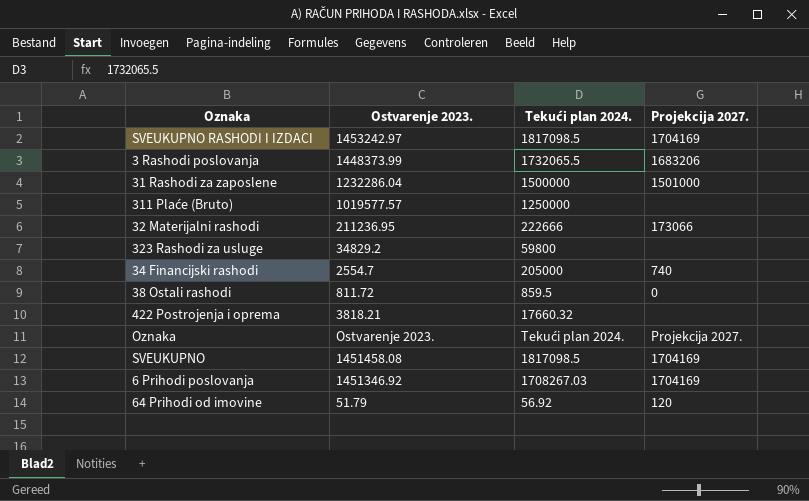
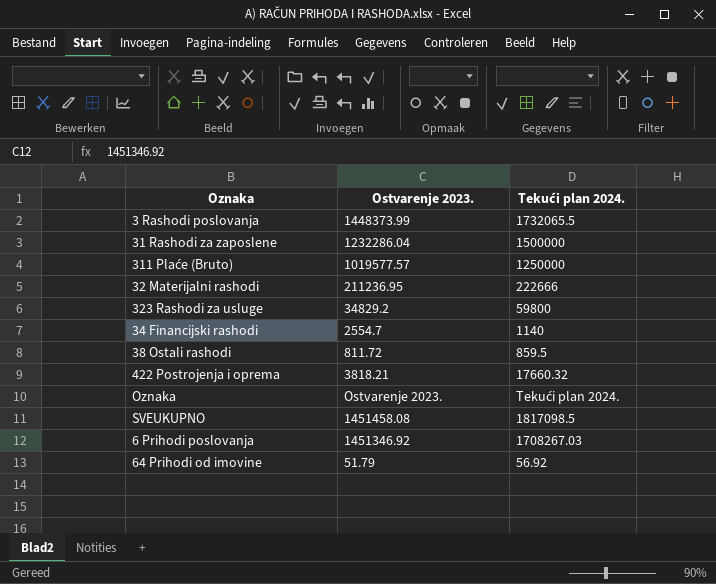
column Projekcija 2027. | position: 4 -> none
row SVEUKUPNO RASHODI I IZDACI: 1453242.97 | 1817098.5 | 1704169 -> none
34 Financijski rashodi | Tekući plan 2024.: 205000 -> 1140

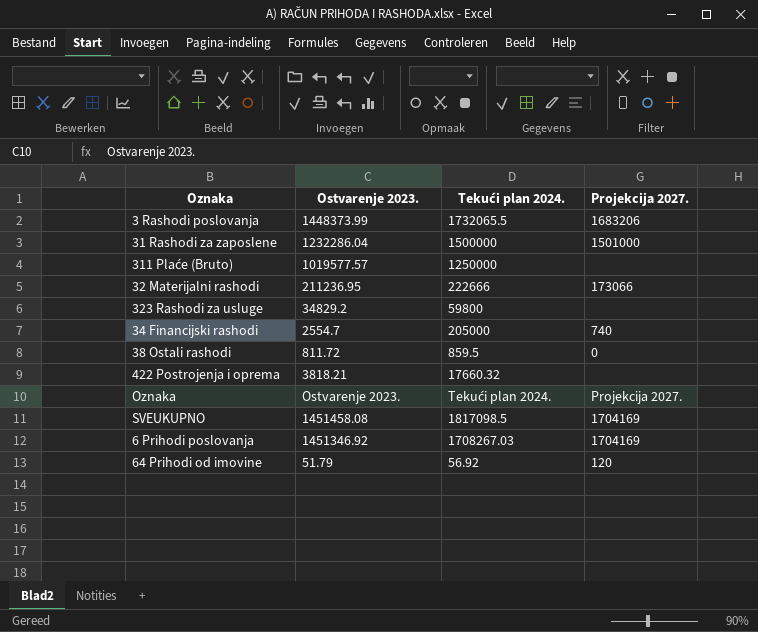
column Projekcija 2027. | position: none -> 4
34 Financijski rashodi | Tekući plan 2024.: 1140 -> 205000

